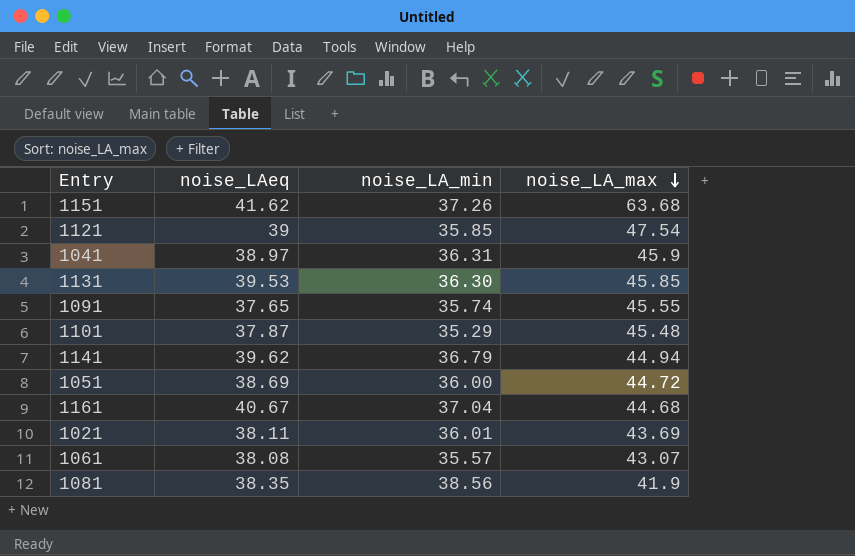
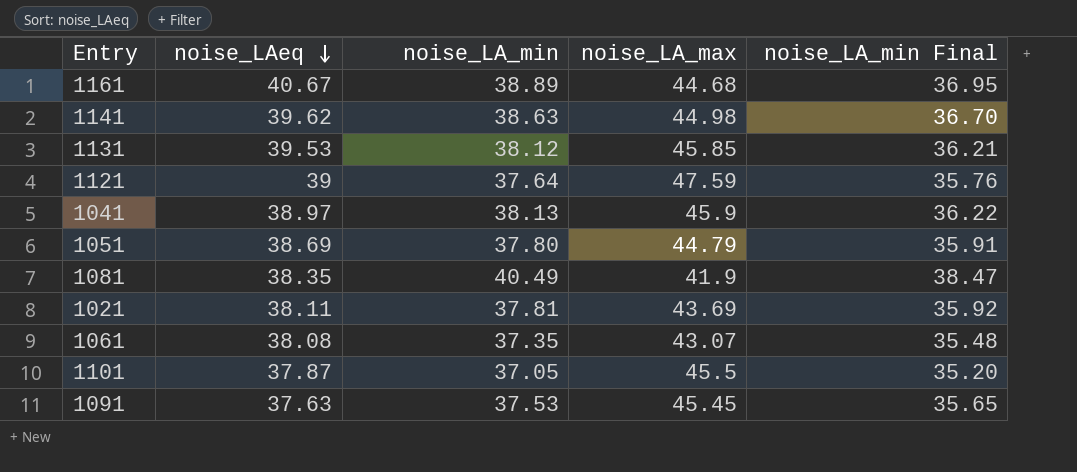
row order: noise_LA_max descending -> noise_LAeq descending
column noise_LA_min Final | formula: none -> [noise_LA_min] * 0.95
row 1151: 41.62 | 37.26 | 63.68 -> none
1161 | noise_LA_min: 37.04 -> 38.89
1141 | noise_LA_min: 36.79 -> 38.63
1141 | noise_LA_max: 44.94 -> 44.98
1131 | noise_LA_min: 36.30 -> 38.12
1121 | noise_LA_min: 35.85 -> 37.64
1121 | noise_LA_max: 47.54 -> 47.59
1041 | noise_LA_min: 36.31 -> 38.13
1051 | noise_LA_min: 36.00 -> 37.80
1051 | noise_LA_max: 44.72 -> 44.79
1081 | noise_LA_min: 38.56 -> 40.49
1021 | noise_LA_min: 36.01 -> 37.81
1061 | noise_LA_min: 35.57 -> 37.35
1101 | noise_LA_min: 35.29 -> 37.05
1101 | noise_LA_max: 45.48 -> 45.5
1091 | noise_LAeq: 37.65 -> 37.63
1091 | noise_LA_min: 35.74 -> 37.53
1091 | noise_LA_max: 45.55 -> 45.45

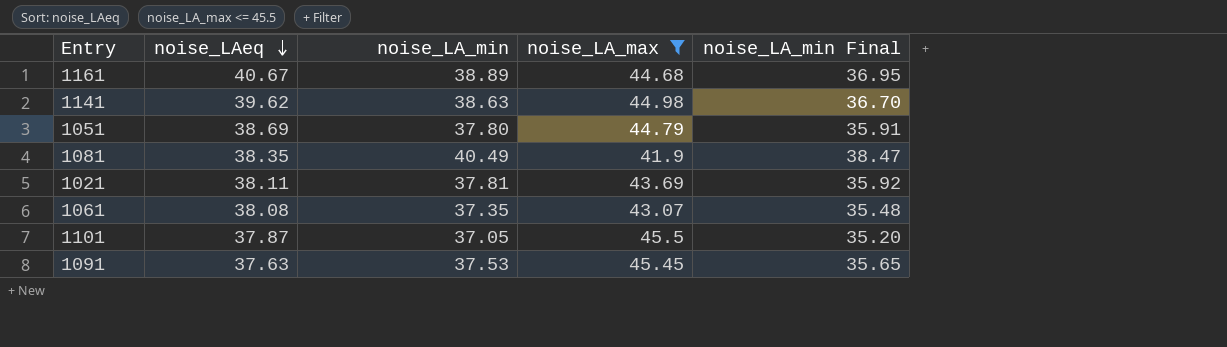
filter: none -> noise_LA_max <= 45.5

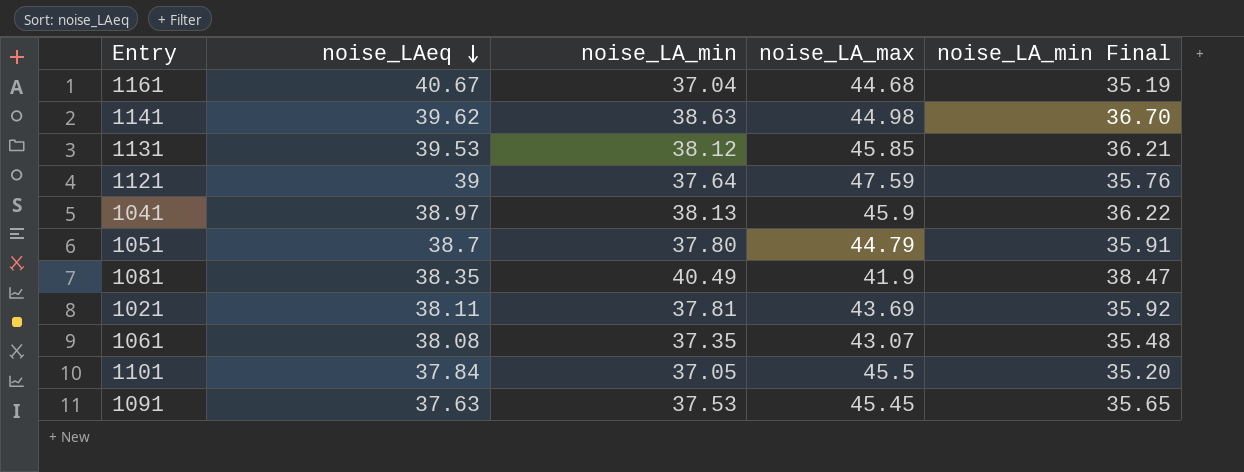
filter: noise_LA_max <= 45.5 -> none
1161 | noise_LA_min: 38.89 -> 37.04
1161 | noise_LA_min Final: 36.95 -> 35.19
1051 | noise_LAeq: 38.69 -> 38.7
1101 | noise_LAeq: 37.87 -> 37.84

